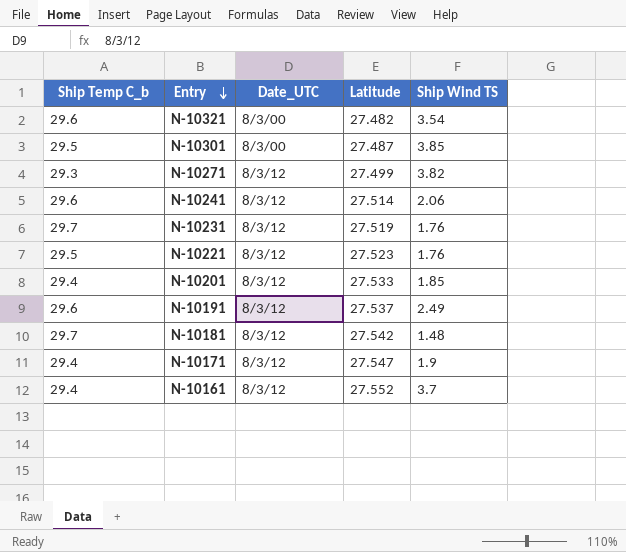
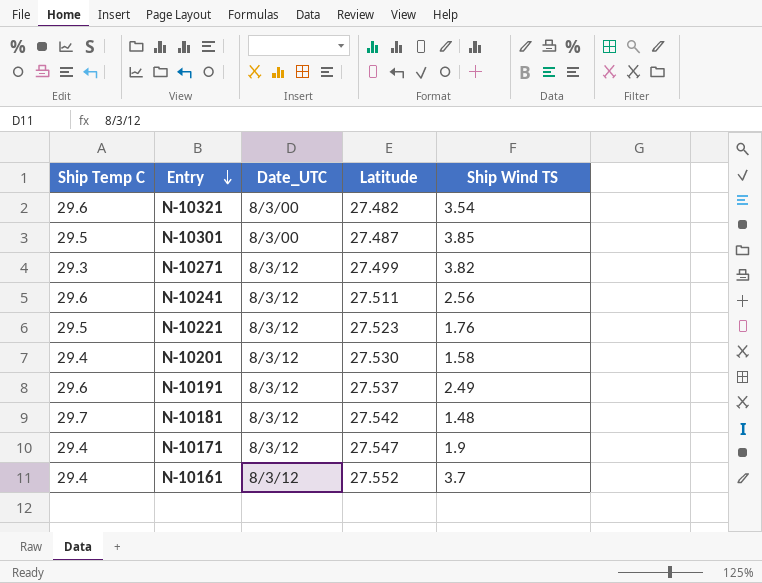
column name: Ship Temp C_b -> Ship Temp C
row N-10231: 29.7 | 8/3/12 | 27.519 | 1.76 -> none
N-10241 | Latitude: 27.514 -> 27.511
N-10241 | Ship Wind TS: 2.06 -> 2.56
N-10201 | Latitude: 27.533 -> 27.530
N-10201 | Ship Wind TS: 1.85 -> 1.58

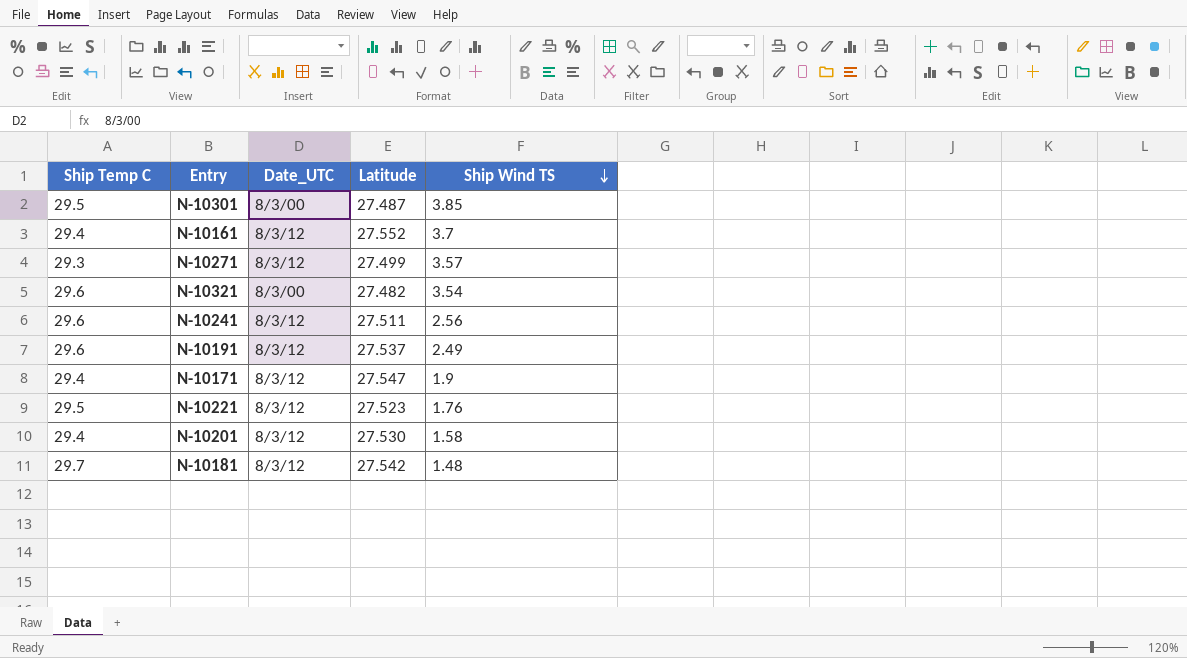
row order: Entry descending -> Ship Wind TS descending
N-10271 | Ship Wind TS: 3.82 -> 3.57

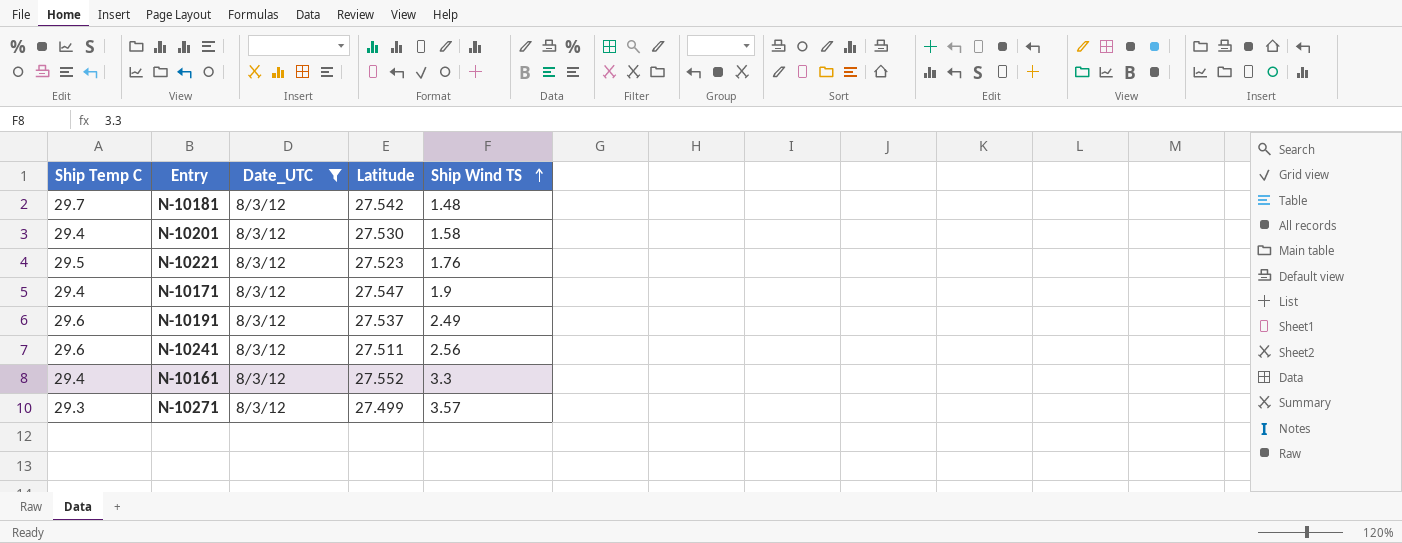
filter: none -> Date_UTC = 8/3/12
row order: Ship Wind TS descending -> Ship Wind TS ascending
N-10161 | Ship Wind TS: 3.7 -> 3.3

